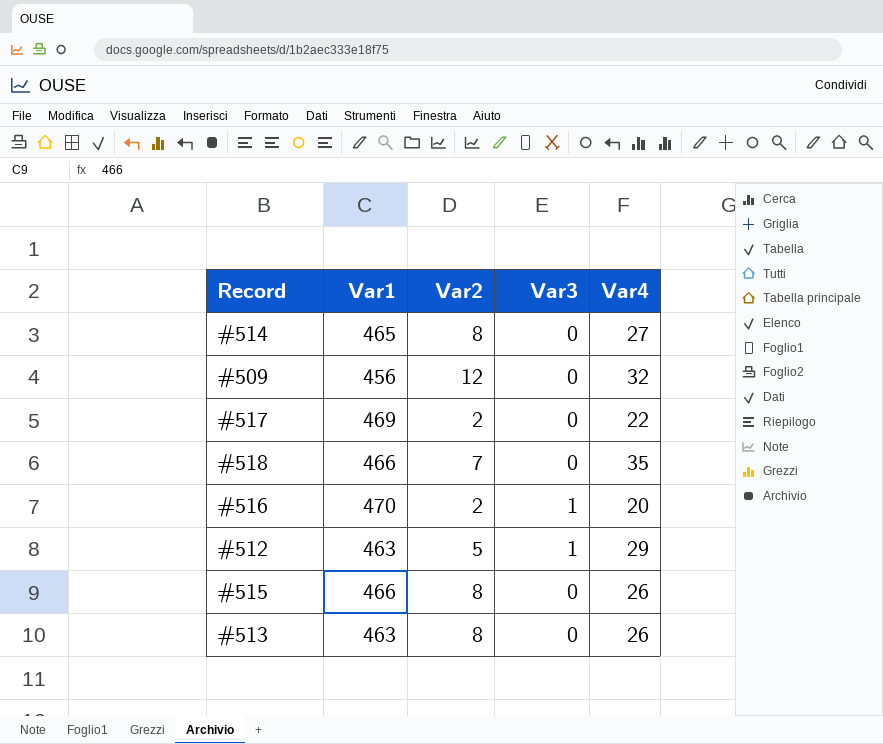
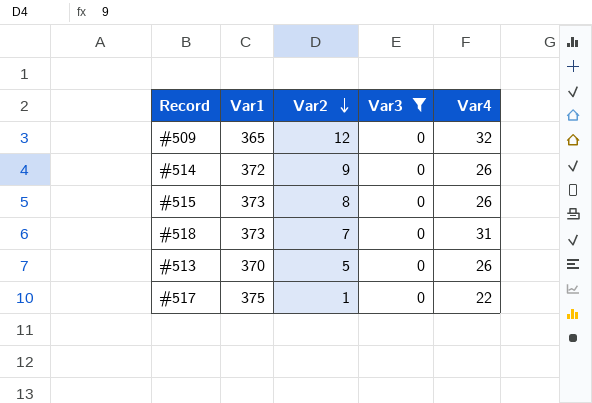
filter: none -> Var3 = 0
row order: none -> Var2 descending
#509 | Var1: 456 -> 365
#514 | Var1: 465 -> 372
#514 | Var2: 8 -> 9
#514 | Var4: 27 -> 26
#515 | Var1: 466 -> 373
#518 | Var1: 466 -> 373
#518 | Var4: 35 -> 31
#513 | Var1: 463 -> 370
#513 | Var2: 8 -> 5
#517 | Var1: 469 -> 375
#517 | Var2: 2 -> 1

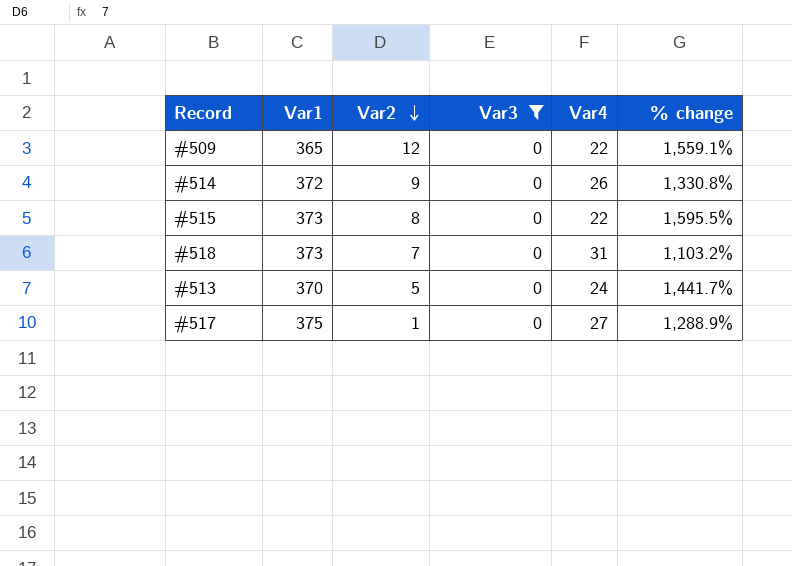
column % change | formula: none -> ([Var1] - [Var4]) / [Var4]
#509 | Var4: 32 -> 22
#515 | Var4: 26 -> 22
#513 | Var4: 26 -> 24
#517 | Var4: 22 -> 27

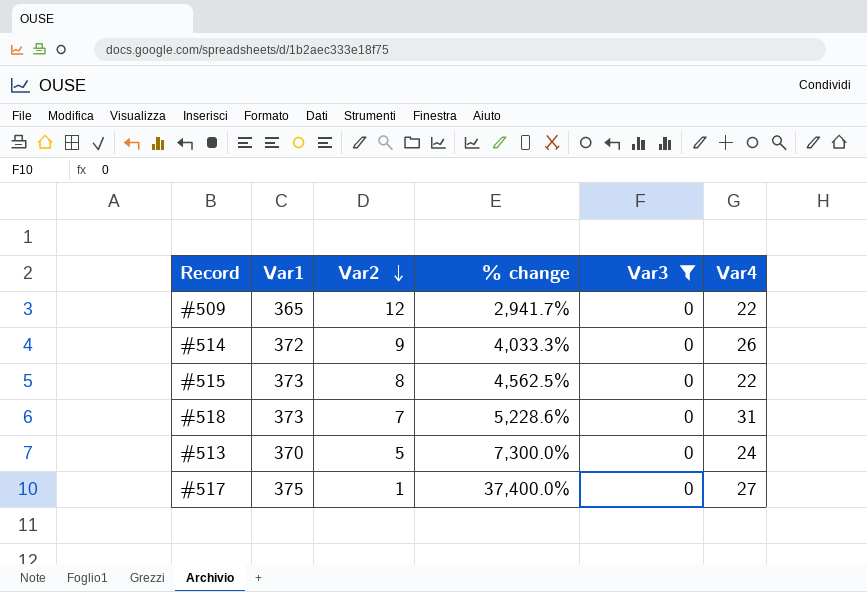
column % change | formula: ([Var1] - [Var4]) / [Var4] -> ([Var1] - [Var2]) / [Var2]
column % change | position: 6 -> 4

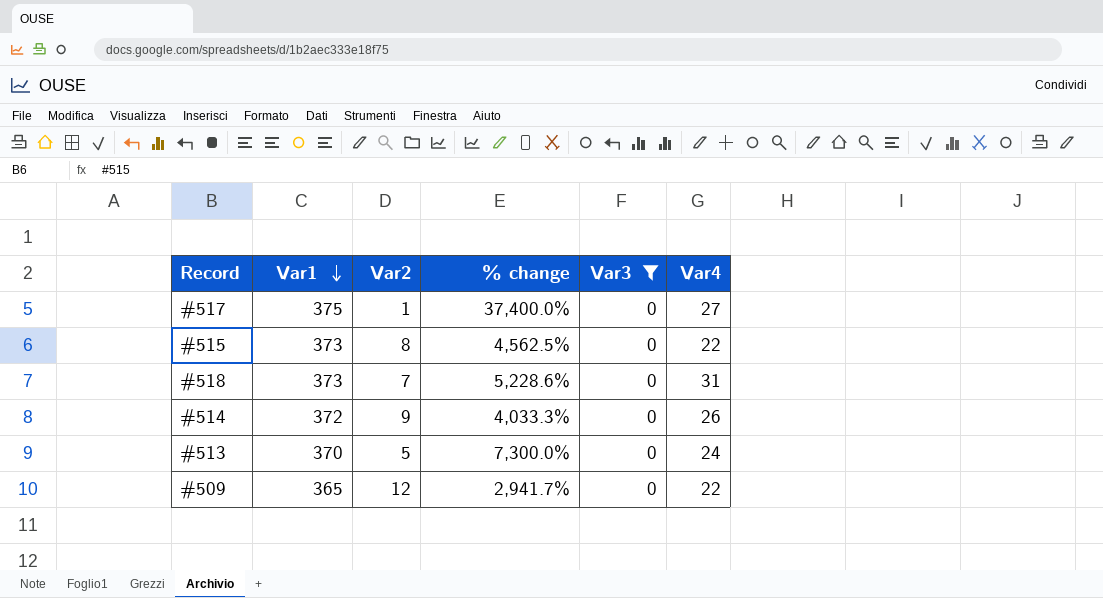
row order: Var2 descending -> Var1 descending

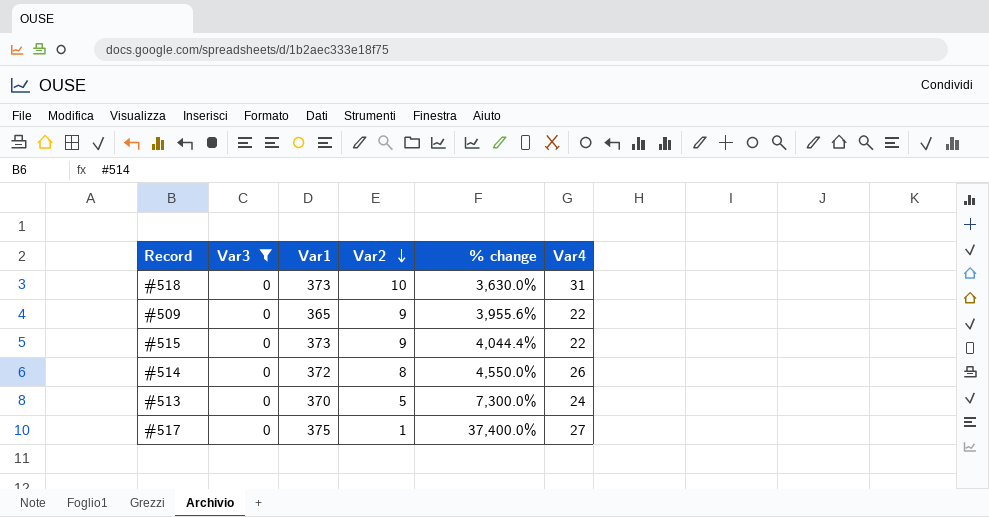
row order: Var1 descending -> Var2 descending
column Var3 | position: 5 -> 2
#518 | Var2: 7 -> 10
#518 | % change: 5,228.6% -> 3,630.0%
#509 | Var2: 12 -> 9
#509 | % change: 2,941.7% -> 3,955.6%
#515 | Var2: 8 -> 9
#515 | % change: 4,562.5% -> 4,044.4%
#514 | Var2: 9 -> 8
#514 | % change: 4,033.3% -> 4,550.0%

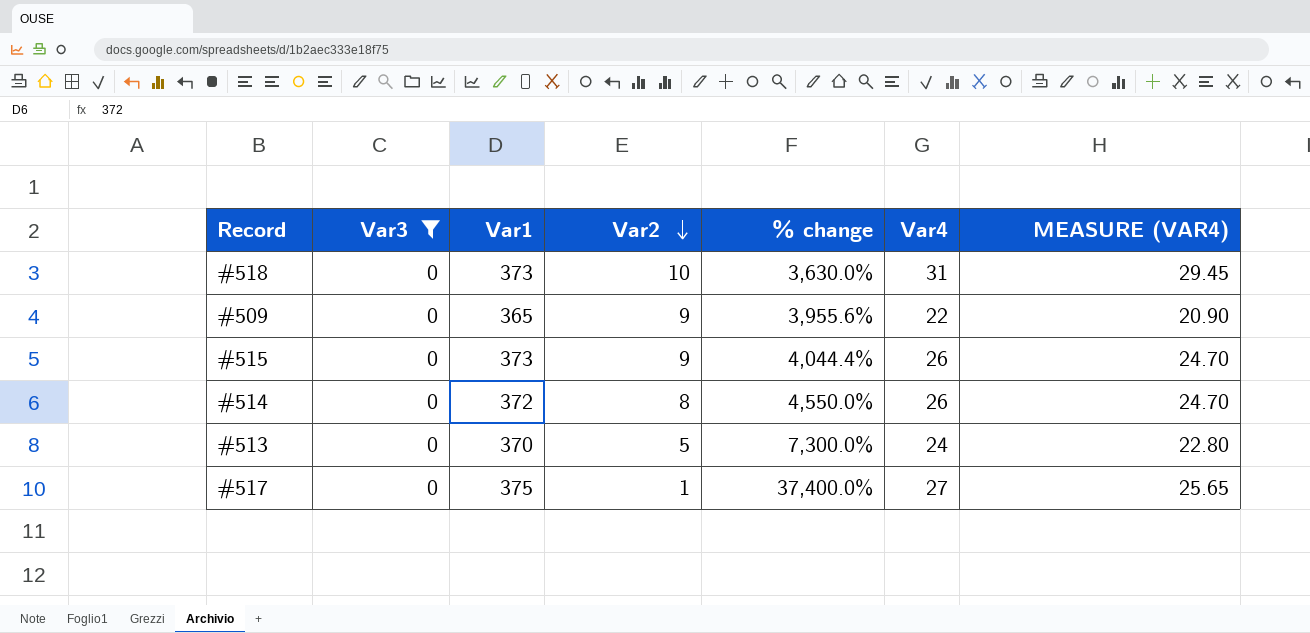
column MEASURE (VAR4) | formula: none -> [Var4] * 0.95
#515 | Var4: 22 -> 26

